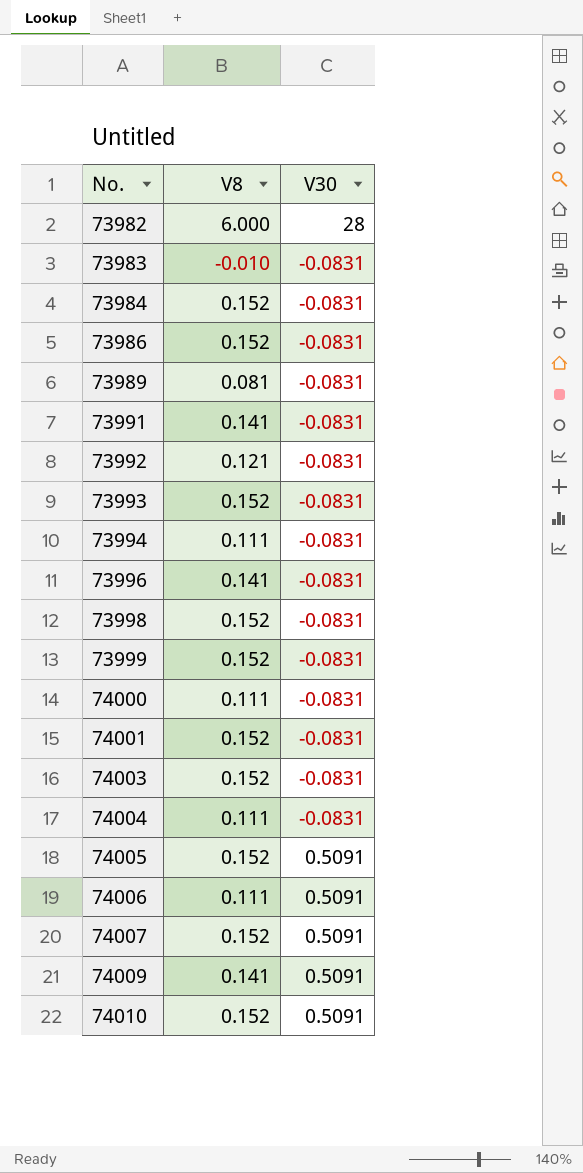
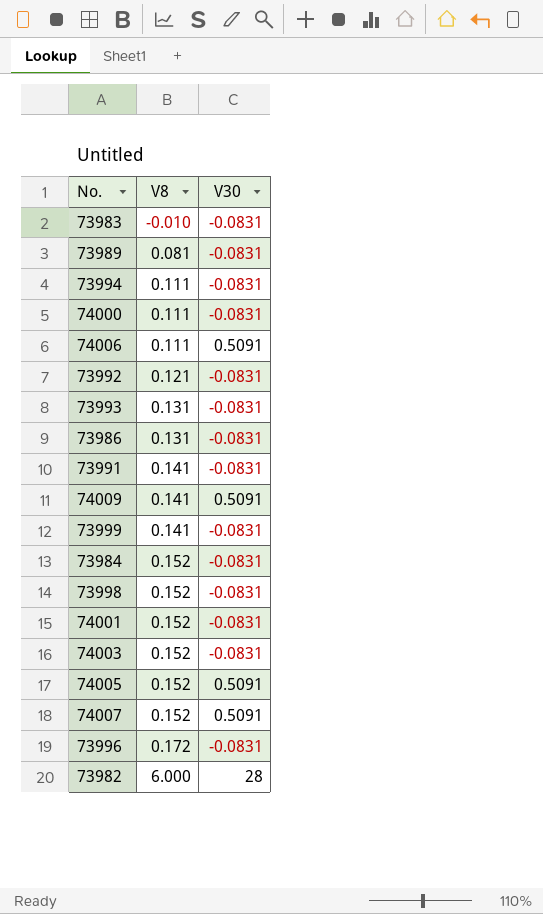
row order: No. ascending -> V8 ascending
row 74004: 0.111 | -0.0831 -> none
row 74010: 0.152 | 0.5091 -> none
73993 | V8: 0.152 -> 0.131
73986 | V8: 0.152 -> 0.131
73999 | V8: 0.152 -> 0.141
73996 | V8: 0.141 -> 0.172

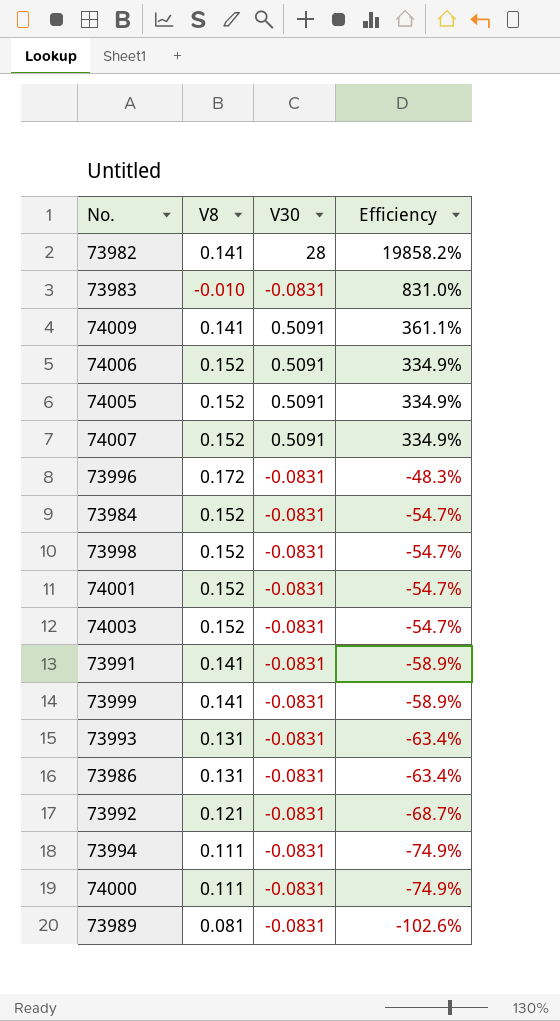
row order: V8 ascending -> Efficiency descending
column Efficiency | formula: none -> [V30] / [V8]
73982 | V8: 6.000 -> 0.141
74006 | V8: 0.111 -> 0.152

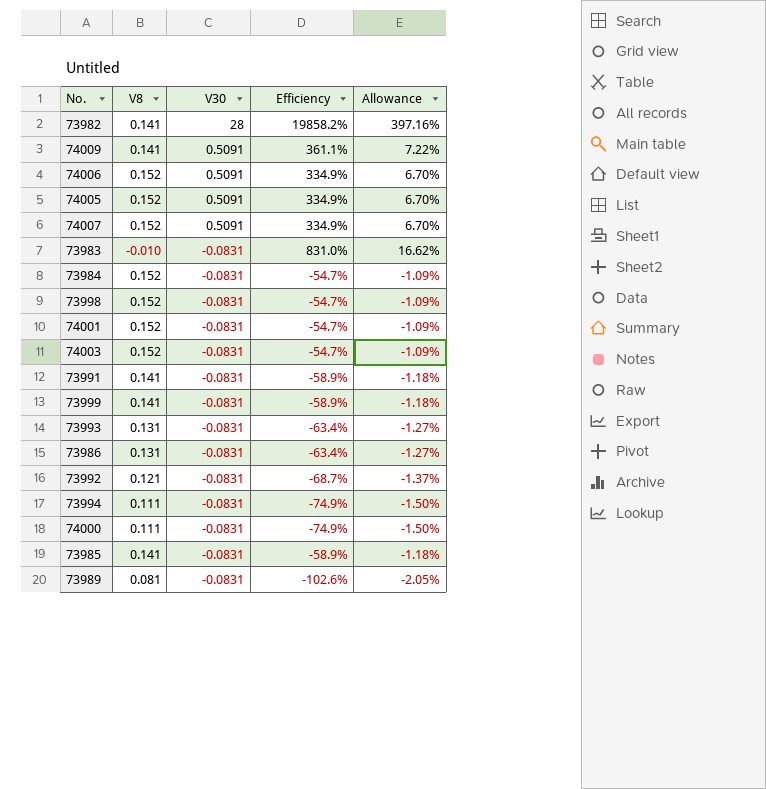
row order: Efficiency descending -> V30 descending
column Allowance | formula: none -> [Efficiency] * 0.02
row 73996: 0.172 | -0.0831 | -48.3% -> none
row 73985: none -> 0.141 | -0.0831 | -58.9% | -1.18%

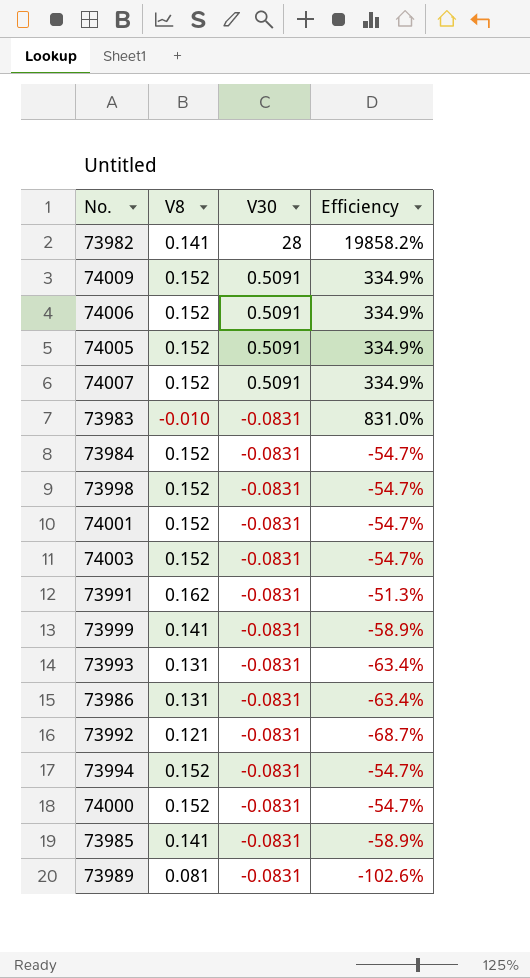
column Allowance | formula: [Efficiency] * 0.02 -> none
74009 | V8: 0.141 -> 0.152
74009 | Efficiency: 361.1% -> 334.9%
73991 | V8: 0.141 -> 0.162
73991 | Efficiency: -58.9% -> -51.3%
73994 | V8: 0.111 -> 0.152
73994 | Efficiency: -74.9% -> -54.7%
74000 | V8: 0.111 -> 0.152
74000 | Efficiency: -74.9% -> -54.7%

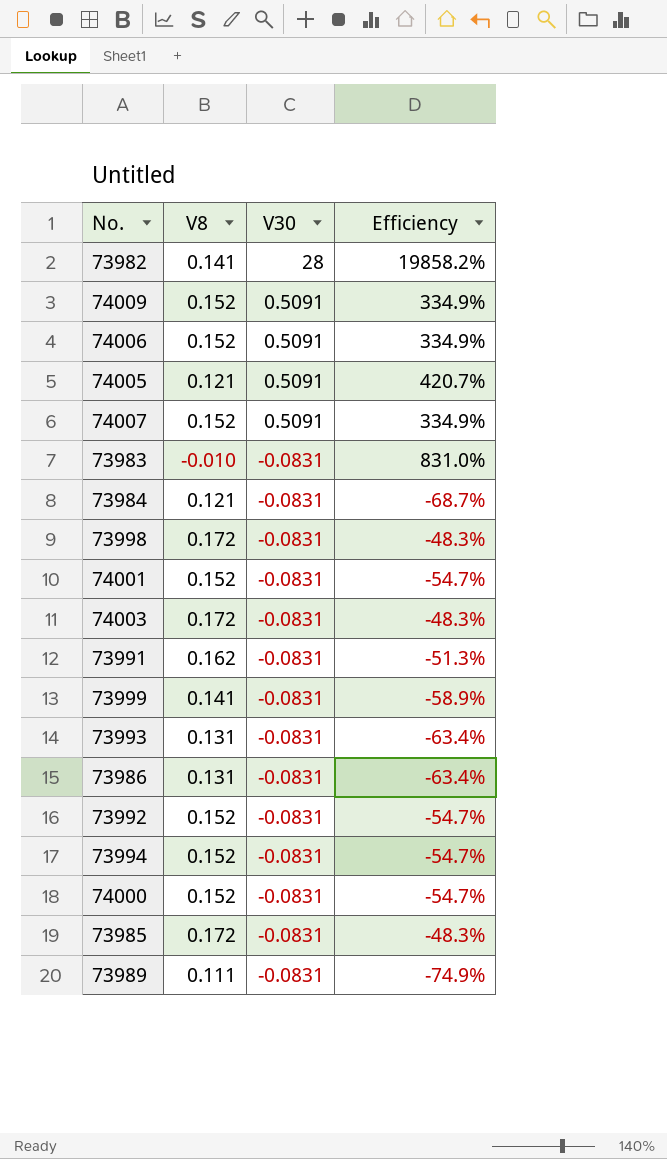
74005 | V8: 0.152 -> 0.121
74005 | Efficiency: 334.9% -> 420.7%
73984 | V8: 0.152 -> 0.121
73984 | Efficiency: -54.7% -> -68.7%
73998 | V8: 0.152 -> 0.172
73998 | Efficiency: -54.7% -> -48.3%
74003 | V8: 0.152 -> 0.172
74003 | Efficiency: -54.7% -> -48.3%
73992 | V8: 0.121 -> 0.152
73992 | Efficiency: -68.7% -> -54.7%
73985 | V8: 0.141 -> 0.172
73985 | Efficiency: -58.9% -> -48.3%
73989 | V8: 0.081 -> 0.111
73989 | Efficiency: -102.6% -> -74.9%

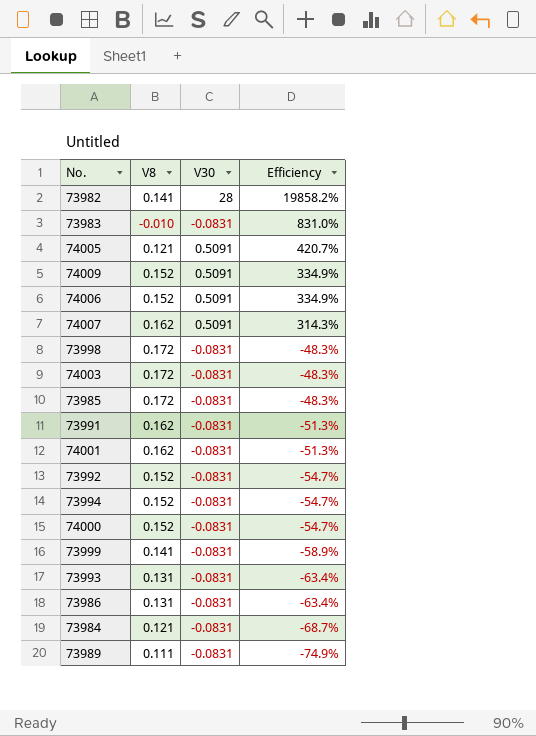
row order: V30 descending -> Efficiency descending
74007 | V8: 0.152 -> 0.162
74007 | Efficiency: 334.9% -> 314.3%
74001 | V8: 0.152 -> 0.162
74001 | Efficiency: -54.7% -> -51.3%

